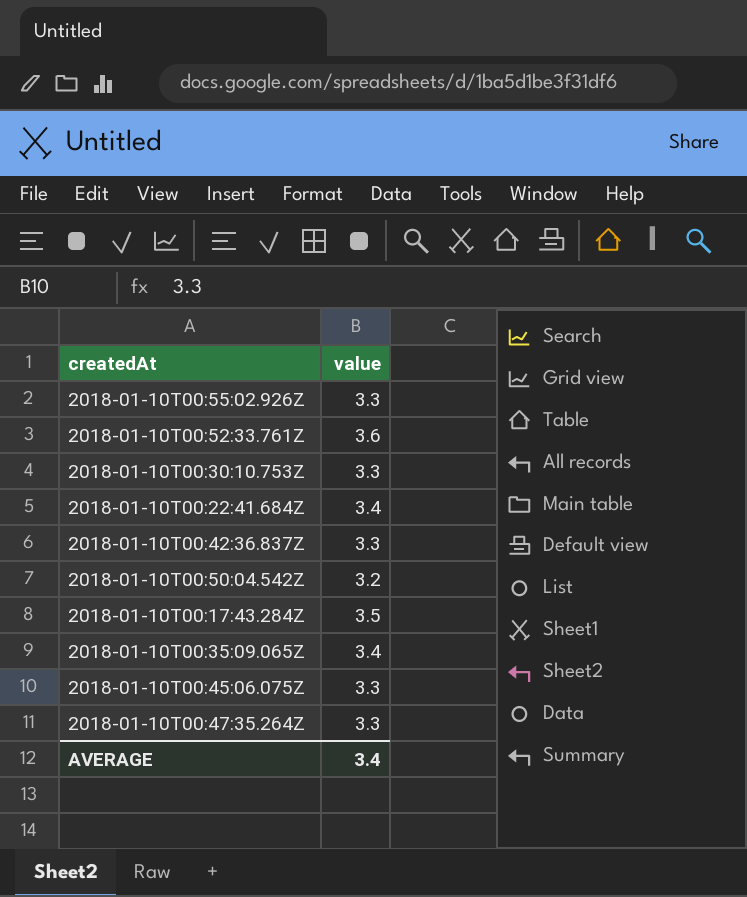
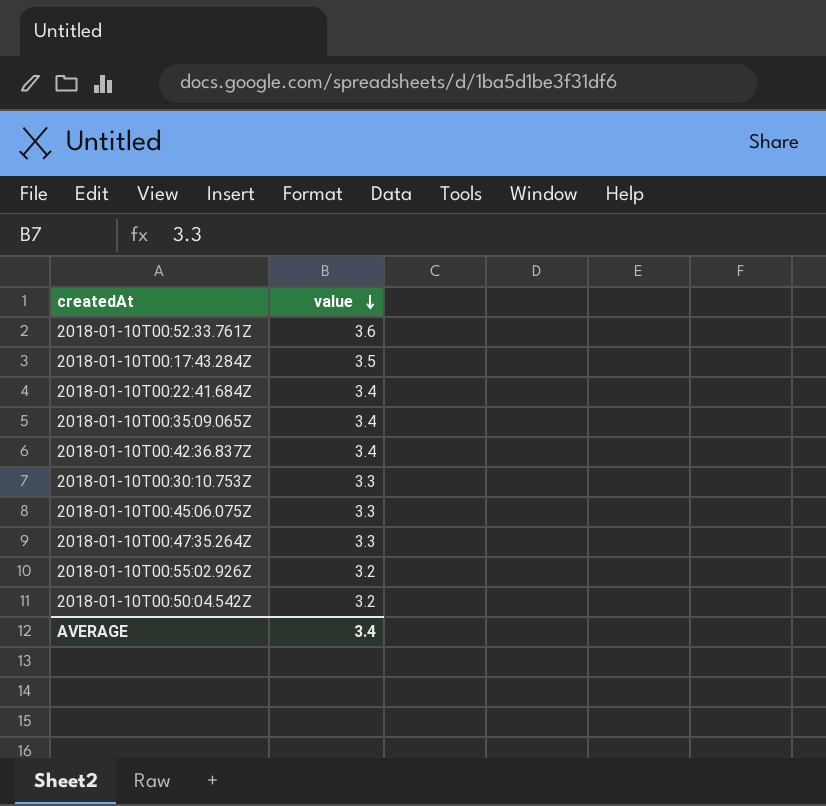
row order: none -> value descending
2018-01-10T00:42:36.837Z | value: 3.3 -> 3.4
2018-01-10T00:55:02.926Z | value: 3.3 -> 3.2

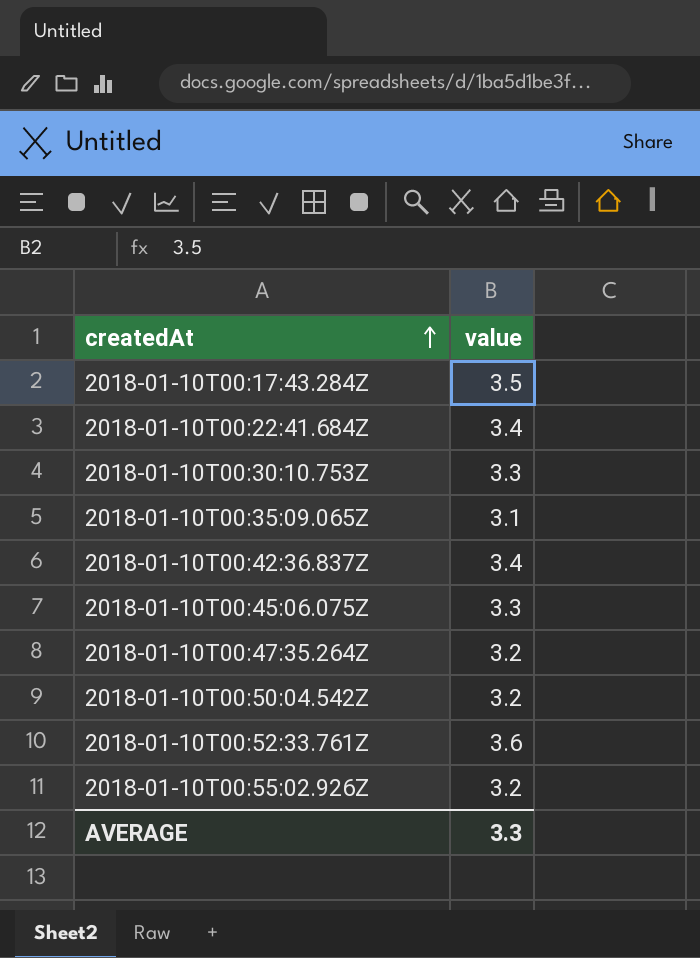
row order: value descending -> createdAt ascending
2018-01-10T00:35:09.065Z | value: 3.4 -> 3.1
2018-01-10T00:47:35.264Z | value: 3.3 -> 3.2
AVERAGE | value: 3.4 -> 3.3

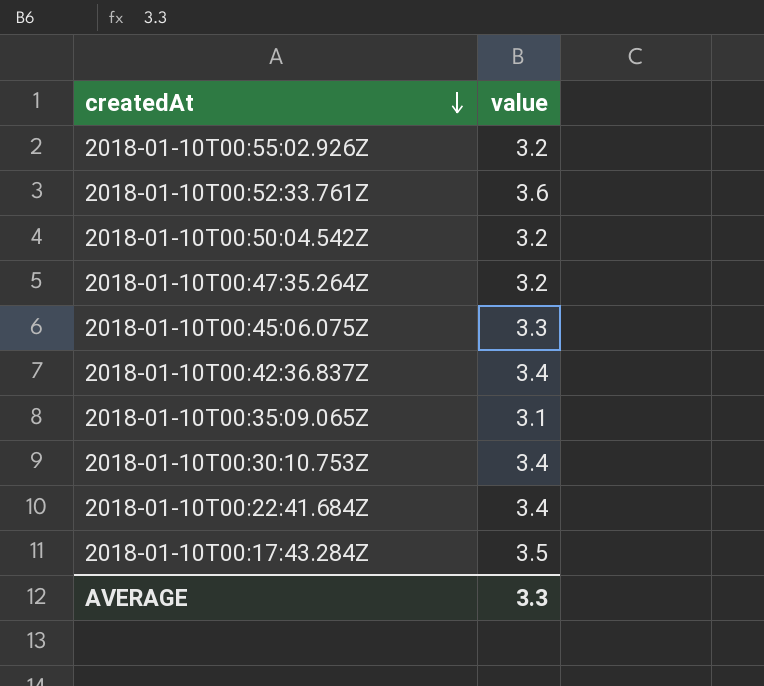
row order: createdAt ascending -> createdAt descending
2018-01-10T00:30:10.753Z | value: 3.3 -> 3.4

